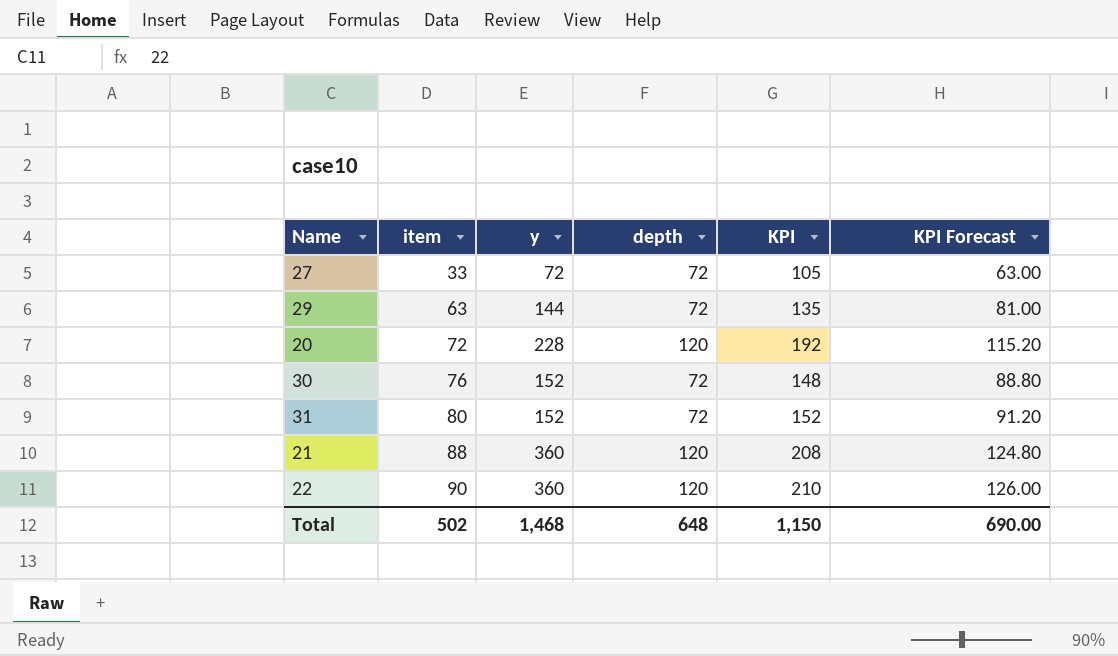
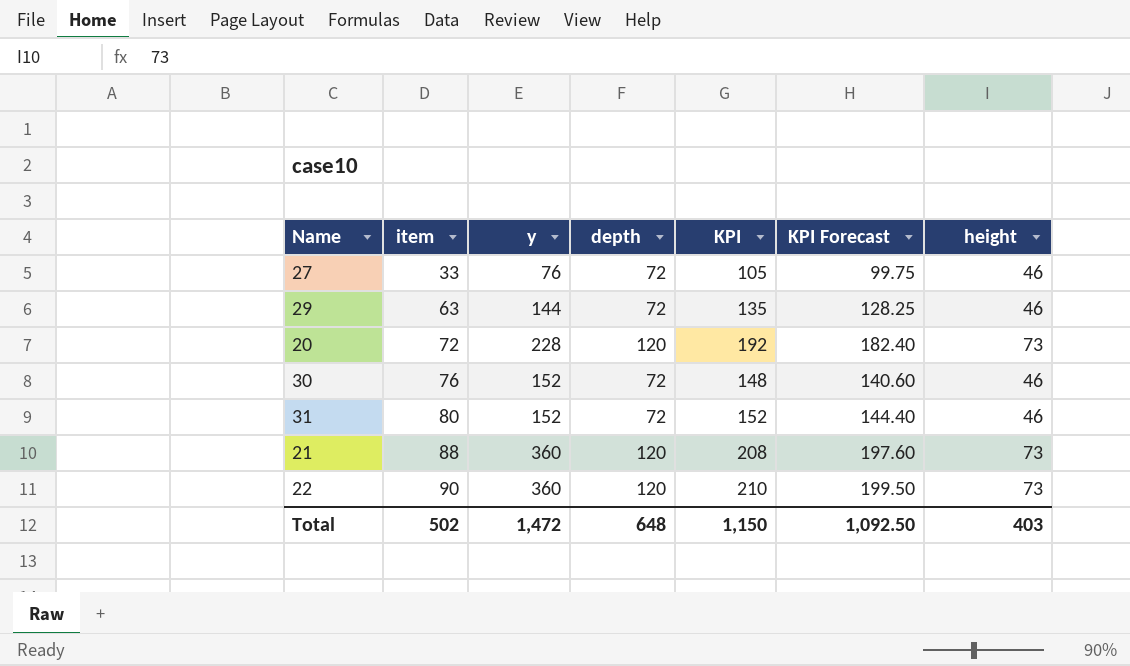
column KPI Forecast | formula: [KPI] * 0.6 -> [KPI] * 0.95
column height | position: none -> 7
27 | y: 72 -> 76
Total | y: 1,468 -> 1,472
Total | KPI Forecast: 690.00 -> 1,092.50

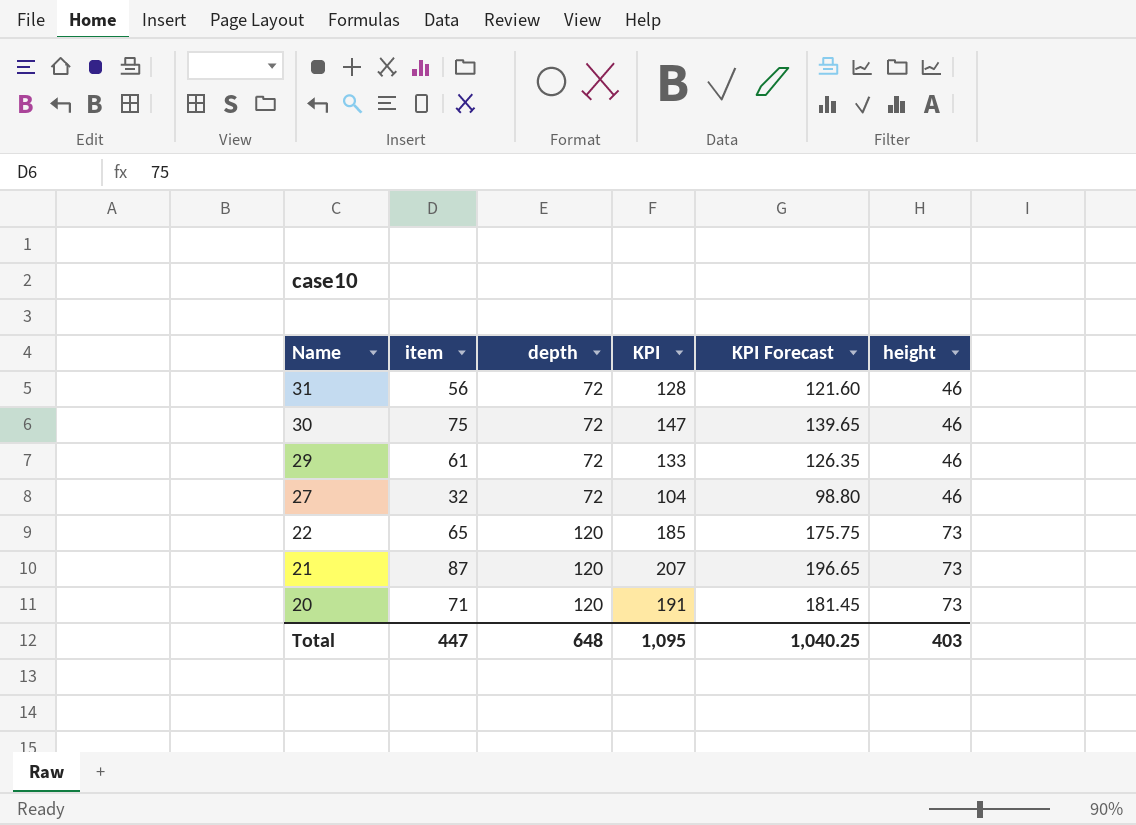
row order: item ascending -> Name descending
column y | position: 3 -> none
31 | item: 80 -> 56
31 | KPI: 152 -> 128
31 | KPI Forecast: 144.40 -> 121.60
30 | item: 76 -> 75
30 | KPI: 148 -> 147
30 | KPI Forecast: 140.60 -> 139.65
29 | item: 63 -> 61
29 | KPI: 135 -> 133
29 | KPI Forecast: 128.25 -> 126.35
27 | item: 33 -> 32
27 | KPI: 105 -> 104
27 | KPI Forecast: 99.75 -> 98.80
22 | item: 90 -> 65
22 | KPI: 210 -> 185
22 | KPI Forecast: 199.50 -> 175.75
21 | item: 88 -> 87
21 | KPI: 208 -> 207
21 | KPI Forecast: 197.60 -> 196.65
20 | item: 72 -> 71
20 | KPI: 192 -> 191
20 | KPI Forecast: 182.40 -> 181.45
Total | item: 502 -> 447
Total | KPI: 1,150 -> 1,095
Total | KPI Forecast: 1,092.50 -> 1,040.25

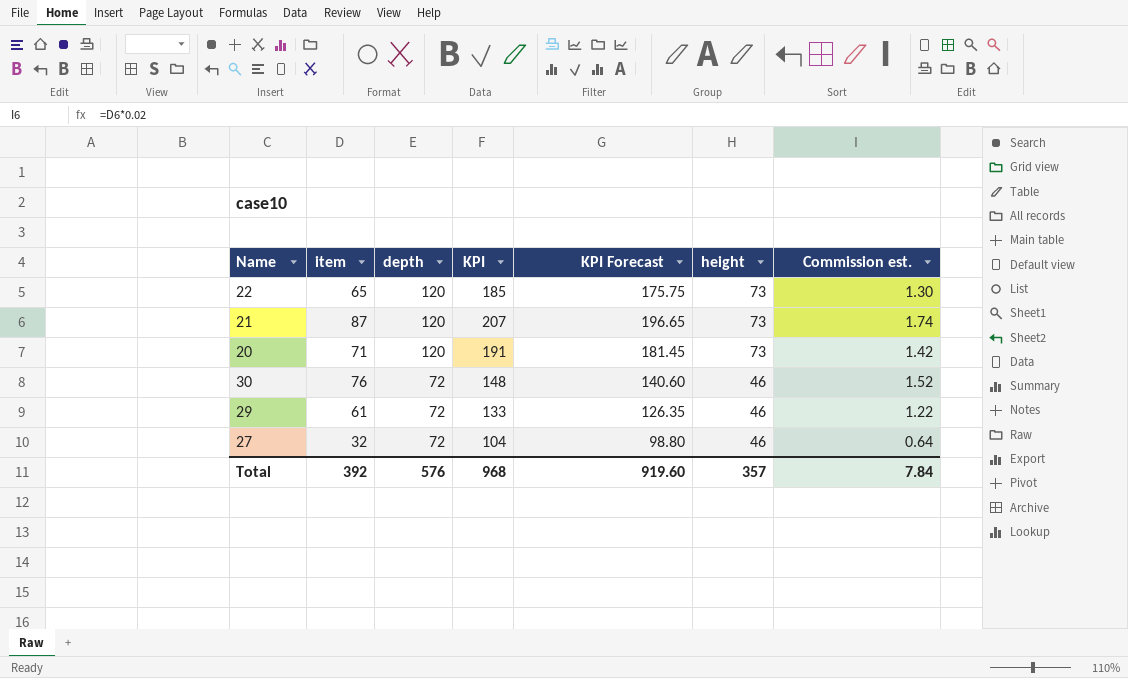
row order: Name descending -> depth descending
column Commission est. | formula: none -> [item] * 0.02
row 31: 56 | 72 | 128 | 121.60 | 46 -> none
30 | item: 75 -> 76
30 | KPI: 147 -> 148
30 | KPI Forecast: 139.65 -> 140.60
Total | item: 447 -> 392
Total | depth: 648 -> 576
Total | KPI: 1,095 -> 968
Total | KPI Forecast: 1,040.25 -> 919.60
Total | height: 403 -> 357

